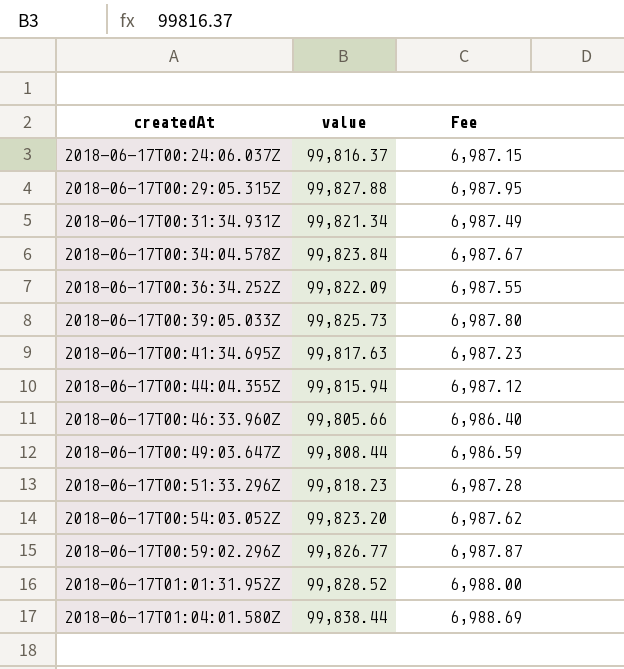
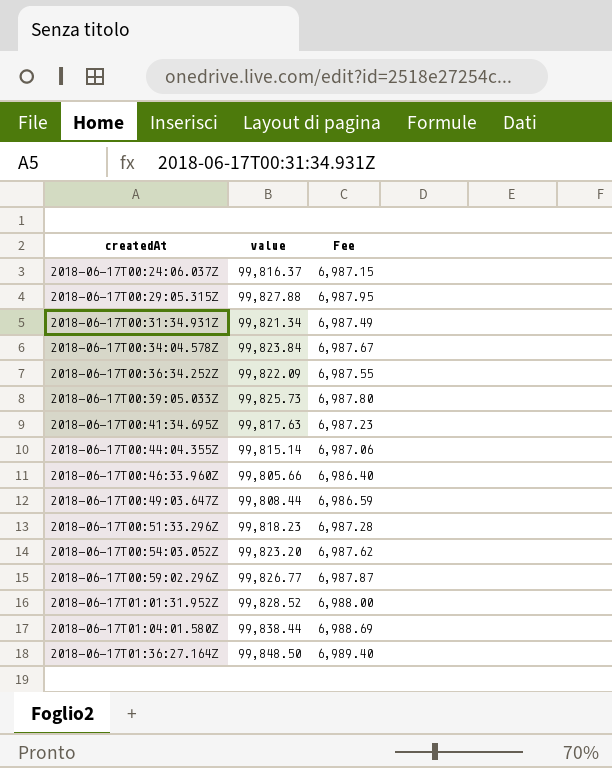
2018-06-17T00:44:04.355Z | value: 99,815.94 -> 99,815.14
2018-06-17T00:44:04.355Z | Fee: 6,987.12 -> 6,987.06
row 2018-06-17T01:36:27.164Z: none -> 99,848.50 | 6,989.40

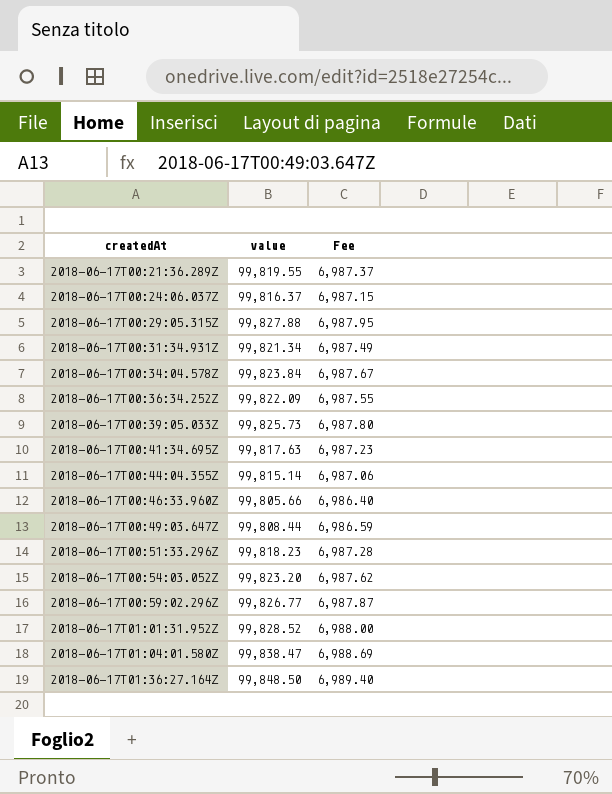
row 2018-06-17T00:21:36.289Z: none -> 99,819.55 | 6,987.37
2018-06-17T01:04:01.580Z | value: 99,838.44 -> 99,838.47

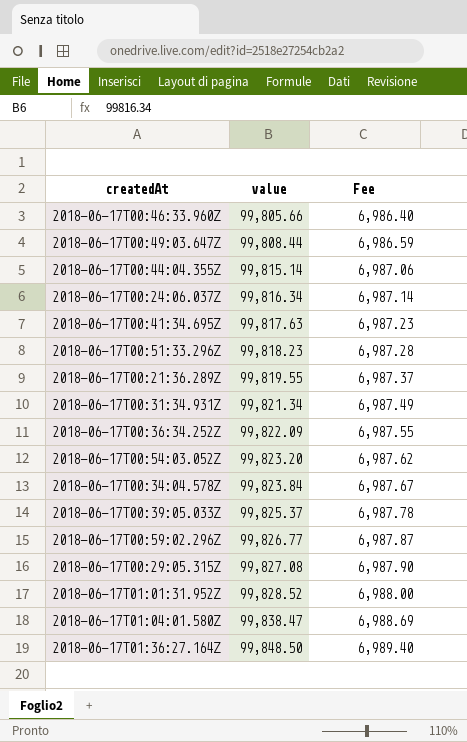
row order: createdAt ascending -> value ascending
2018-06-17T00:24:06.037Z | value: 99,816.37 -> 99,816.34
2018-06-17T00:24:06.037Z | Fee: 6,987.15 -> 6,987.14
2018-06-17T00:39:05.033Z | value: 99,825.73 -> 99,825.37
2018-06-17T00:39:05.033Z | Fee: 6,987.80 -> 6,987.78
2018-06-17T00:29:05.315Z | value: 99,827.88 -> 99,827.08
2018-06-17T00:29:05.315Z | Fee: 6,987.95 -> 6,987.90

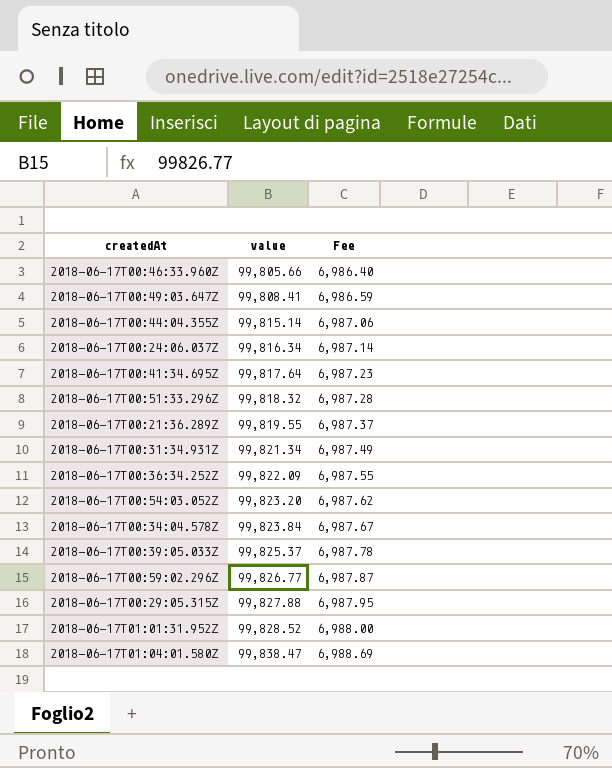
row 2018-06-17T01:36:27.164Z: 99,848.50 | 6,989.40 -> none
2018-06-17T00:49:03.647Z | value: 99,808.44 -> 99,808.41
2018-06-17T00:41:34.695Z | value: 99,817.63 -> 99,817.64
2018-06-17T00:51:33.296Z | value: 99,818.23 -> 99,818.32
2018-06-17T00:29:05.315Z | value: 99,827.08 -> 99,827.88
2018-06-17T00:29:05.315Z | Fee: 6,987.90 -> 6,987.95

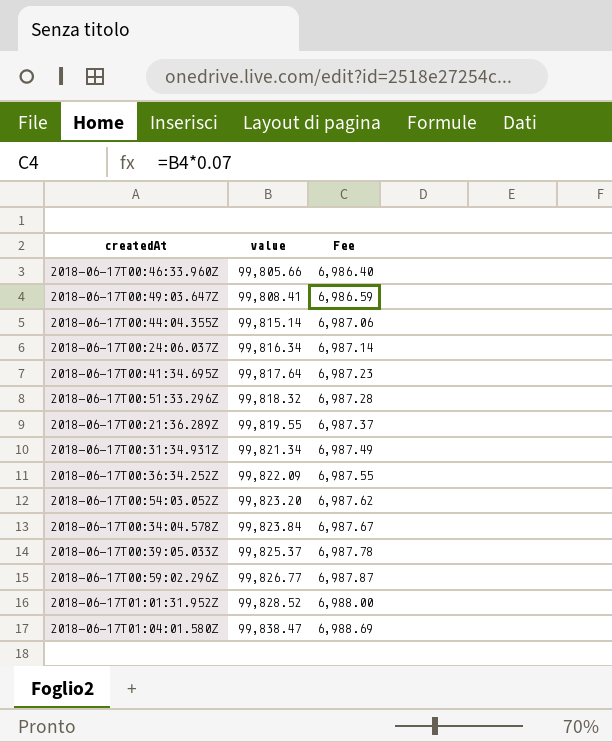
row 2018-06-17T00:29:05.315Z: 99,827.88 | 6,987.95 -> none

